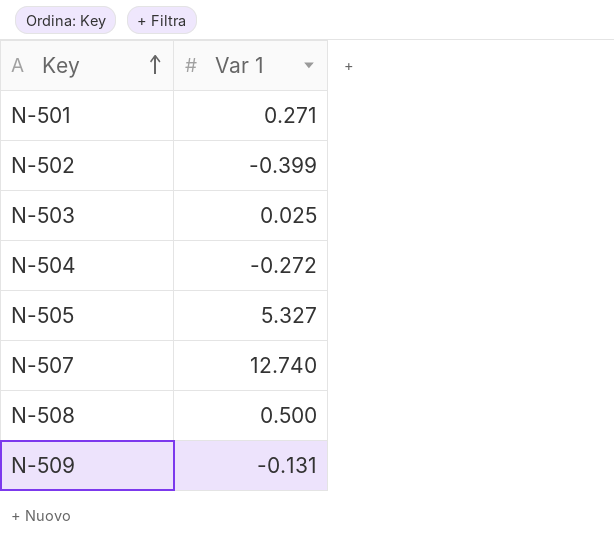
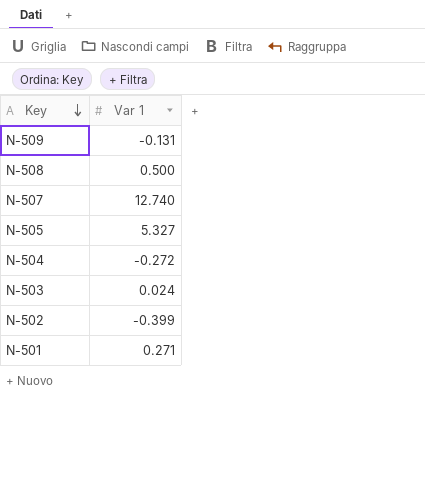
row order: Key ascending -> Key descending
N-503 | Var 1: 0.025 -> 0.024

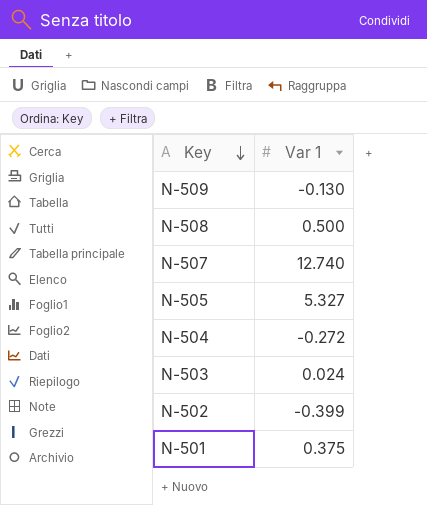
N-509 | Var 1: -0.131 -> -0.130
N-501 | Var 1: 0.271 -> 0.375

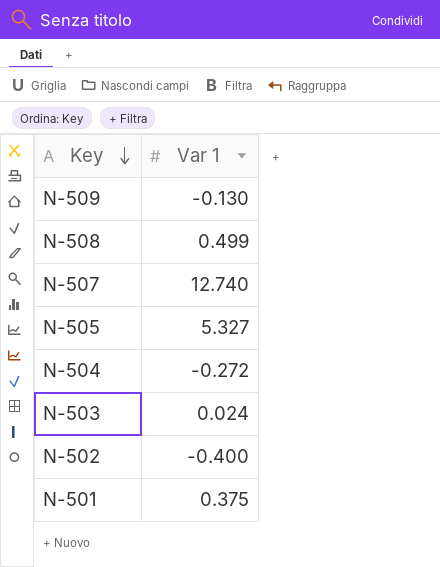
N-508 | Var 1: 0.500 -> 0.499
N-502 | Var 1: -0.399 -> -0.400

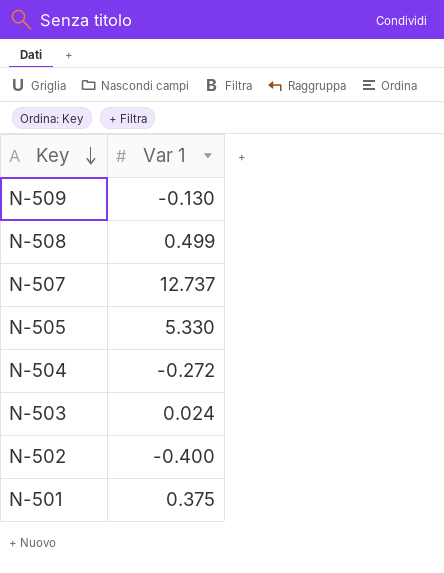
N-507 | Var 1: 12.740 -> 12.737
N-505 | Var 1: 5.327 -> 5.330

